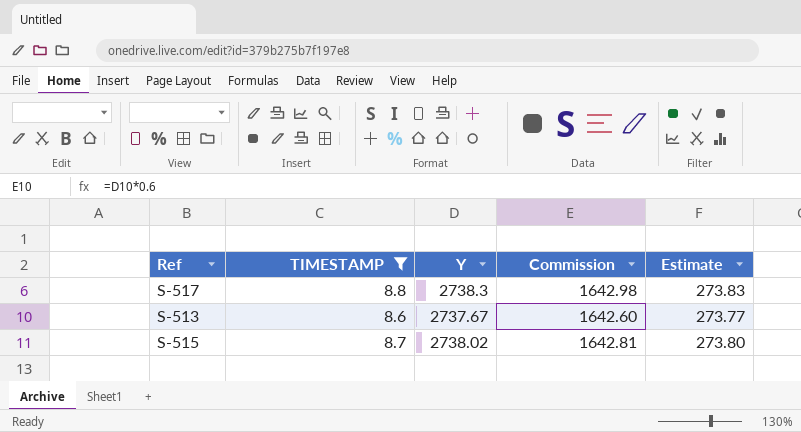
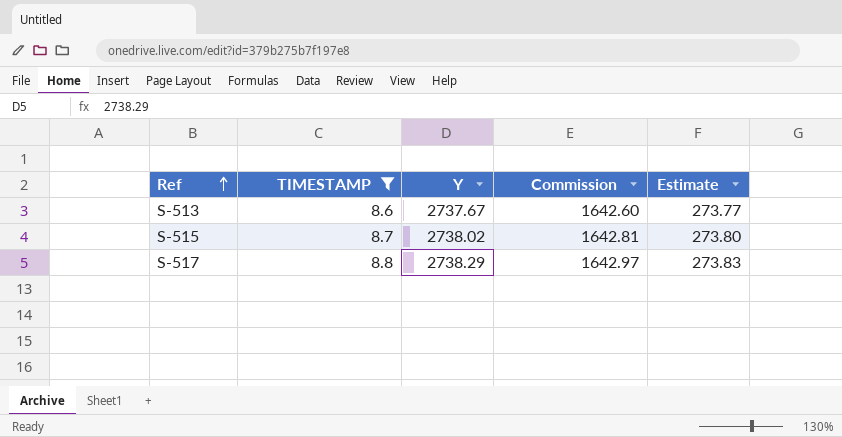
row order: none -> Ref ascending
S-517 | Y: 2738.3 -> 2738.29
S-517 | Commission: 1642.98 -> 1642.97

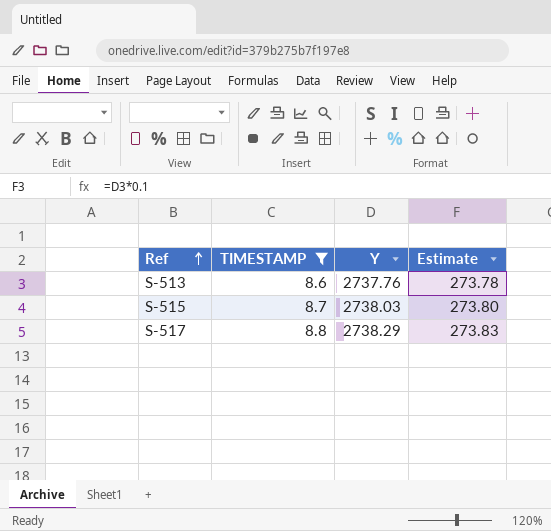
column Commission | formula: [Y] * 0.6 -> none
S-513 | Y: 2737.67 -> 2737.76
S-513 | Estimate: 273.77 -> 273.78
S-515 | Y: 2738.02 -> 2738.03

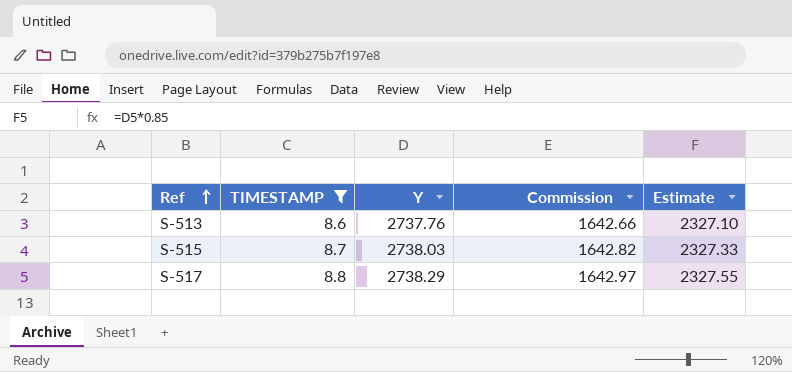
column Commission | formula: none -> [Y] * 0.6
column Estimate | formula: [Y] * 0.1 -> [Y] * 0.85

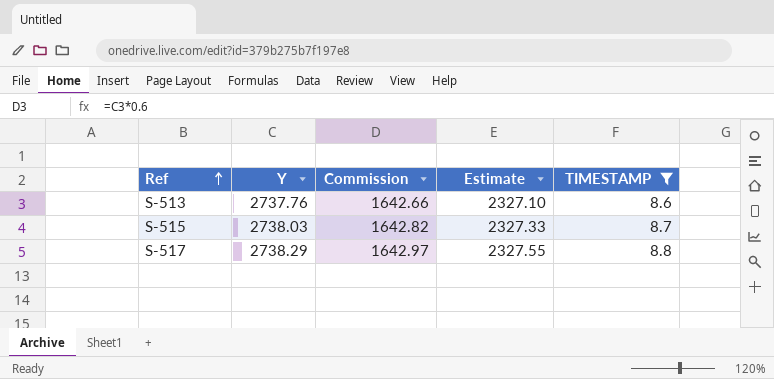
column TIMESTAMP | position: 2 -> 5

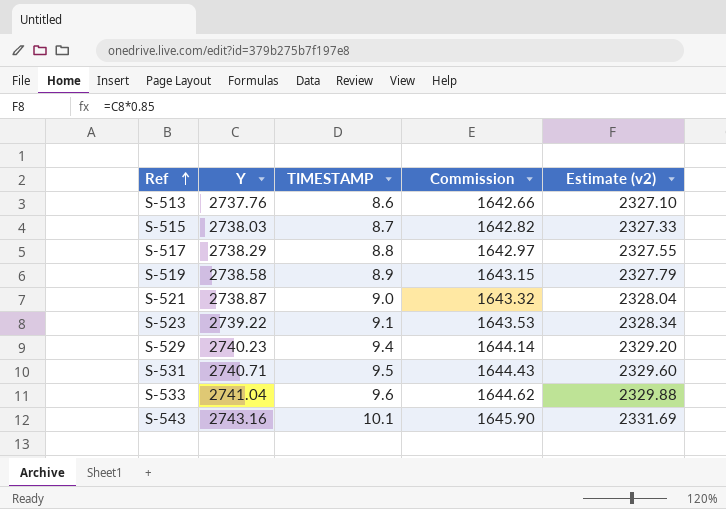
filter: TIMESTAMP <= 8.8 -> none
column TIMESTAMP | position: 5 -> 3
column name: Estimate -> Estimate (v2)

